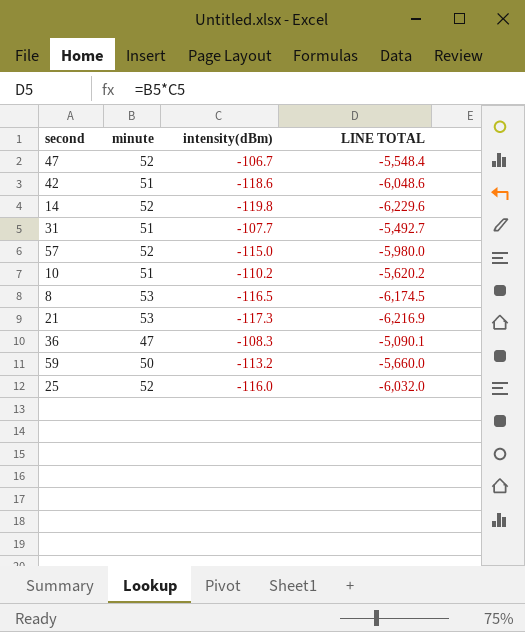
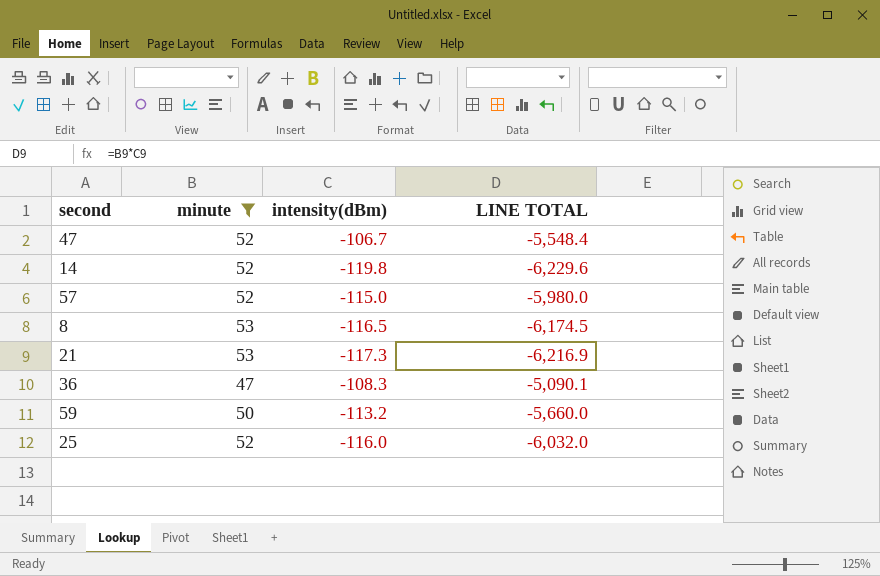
filter: none -> minute != 51

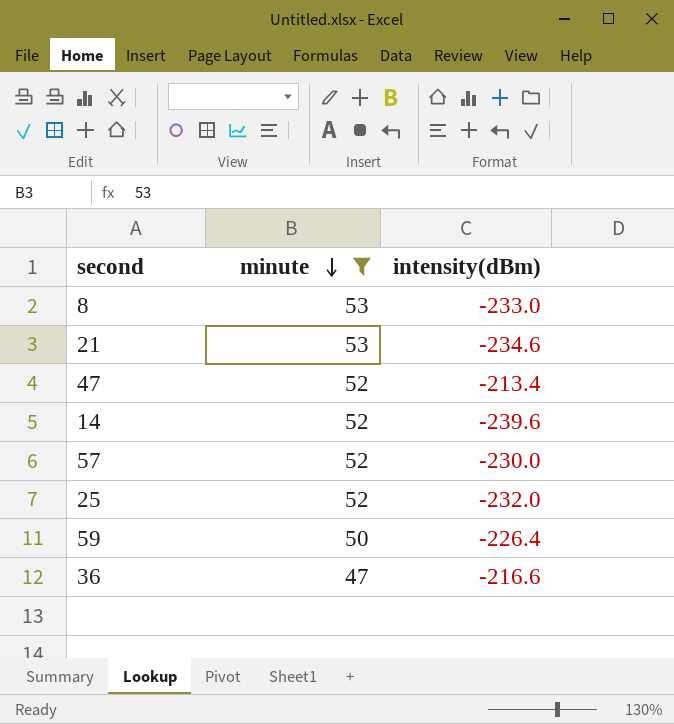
row order: none -> minute descending
column LINE TOTAL | formula: [minute] * [intensity(dBm)] -> none
8 | intensity(dBm): -116.5 -> -233.0
21 | intensity(dBm): -117.3 -> -234.6
47 | intensity(dBm): -106.7 -> -213.4
14 | intensity(dBm): -119.8 -> -239.6
57 | intensity(dBm): -115.0 -> -230.0
25 | intensity(dBm): -116.0 -> -232.0
59 | intensity(dBm): -113.2 -> -226.4
36 | intensity(dBm): -108.3 -> -216.6

